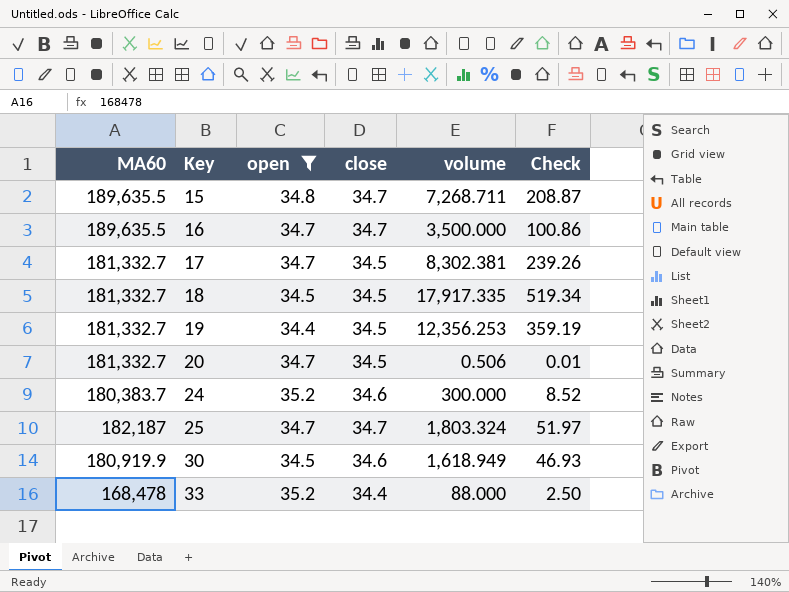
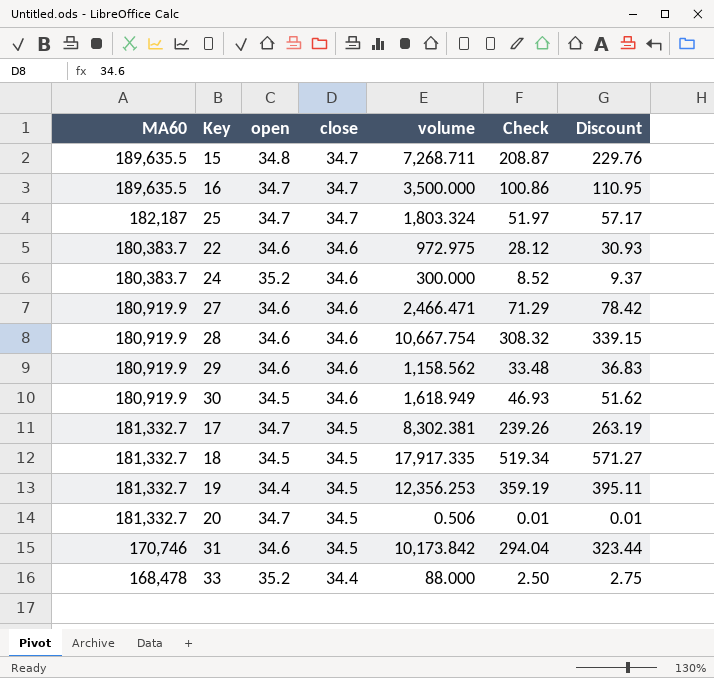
filter: open != 34.6 -> none
row order: Key ascending -> close descending
column Discount | formula: none -> [Check] * 1.1

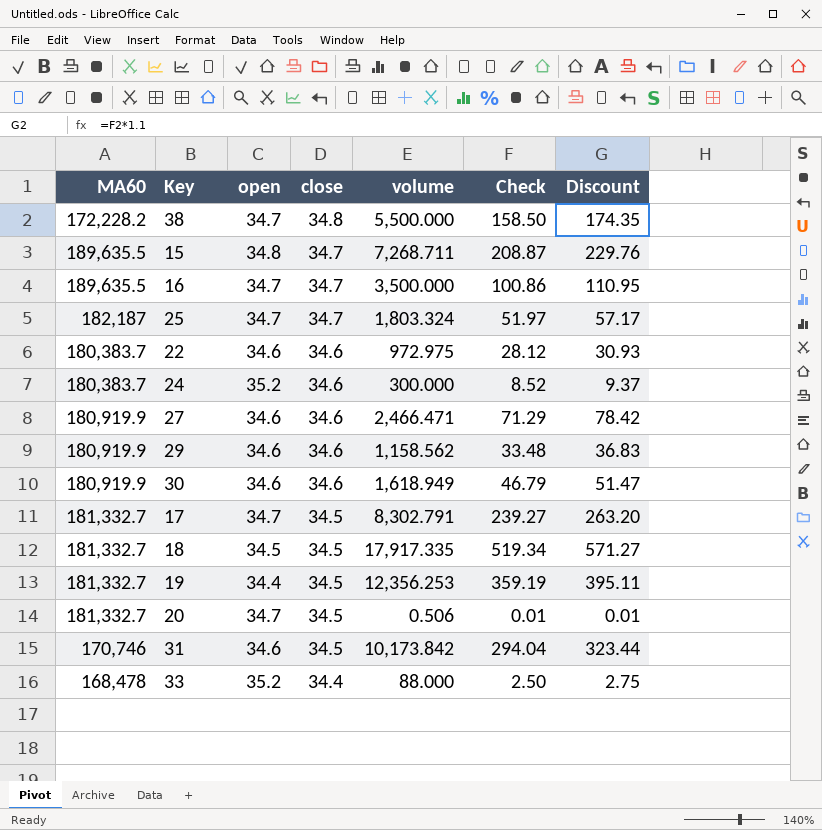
row 28: 180,919.9 | 34.6 | 34.6 | 10,667.754 | 308.32 | 339.15 -> none
row 38: none -> 172,228.2 | 34.7 | 34.8 | 5,500.000 | 158.50 | 174.35
30 | open: 34.5 -> 34.6
30 | Check: 46.93 -> 46.79
30 | Discount: 51.62 -> 51.47
17 | volume: 8,302.381 -> 8,302.791
17 | Check: 239.26 -> 239.27
17 | Discount: 263.19 -> 263.20

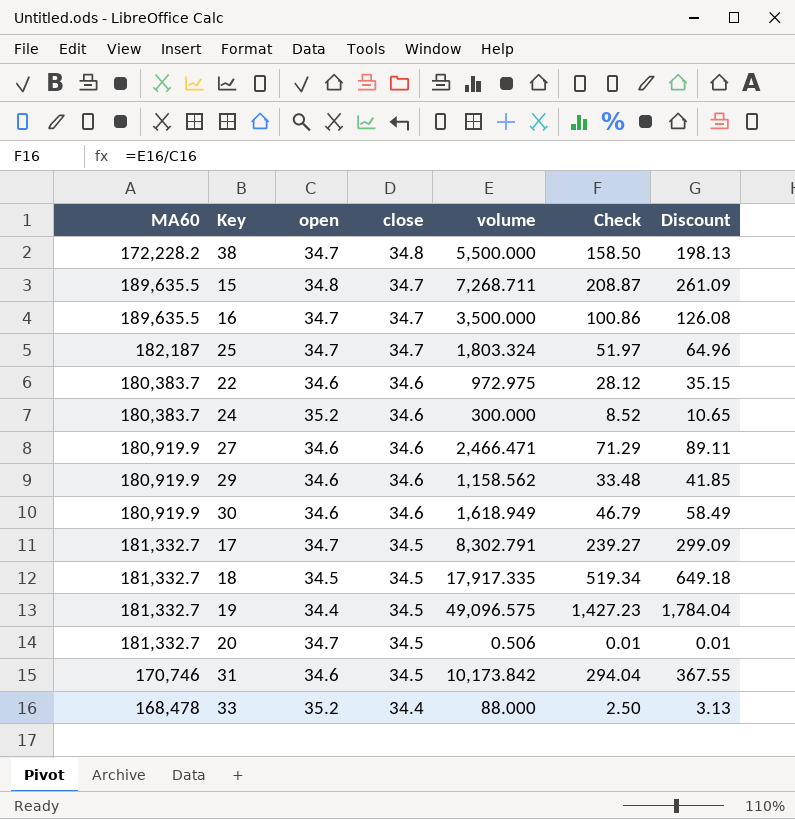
column Discount | formula: [Check] * 1.1 -> [Check] * 1.25
19 | volume: 12,356.253 -> 49,096.575
19 | Check: 359.19 -> 1,427.23

